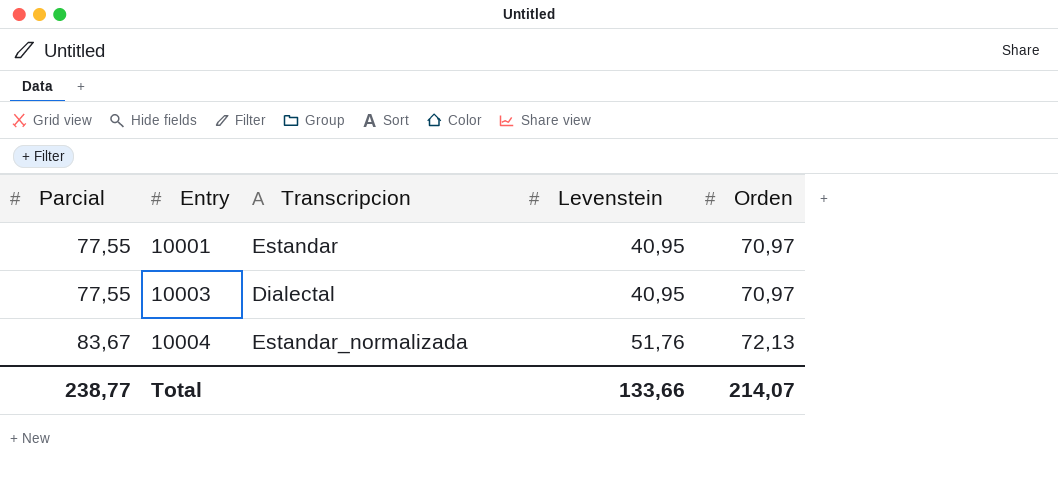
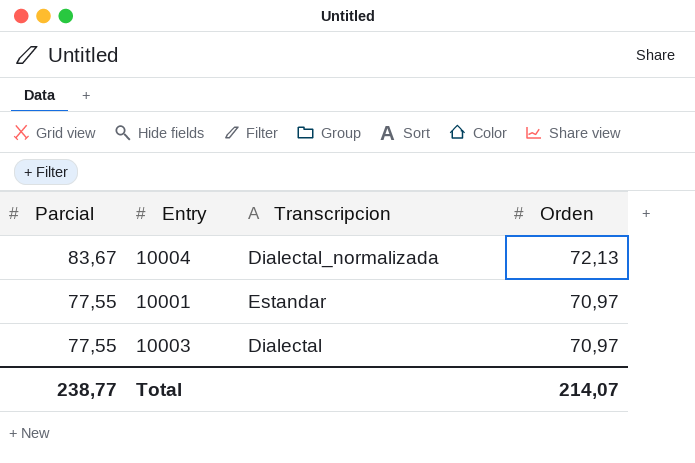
row order: Parcial ascending -> Parcial descending
column Levenstein | position: 4 -> none
10004 | Transcripcion: Estandar_normalizada -> Dialectal_normalizada

